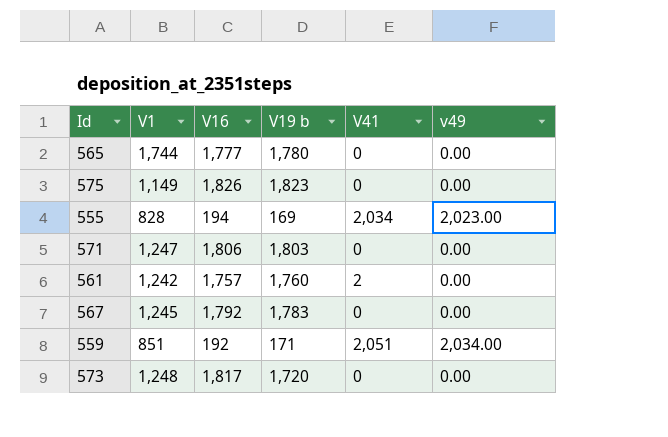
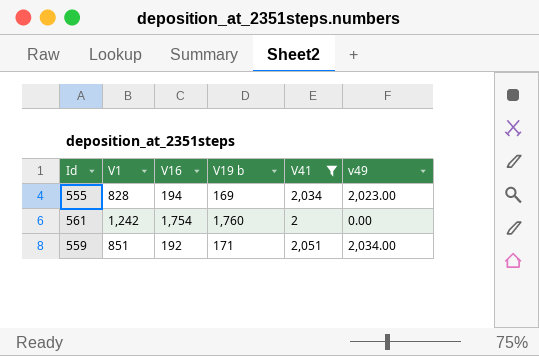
filter: none -> V41 != 0
561 | V16: 1,757 -> 1,754

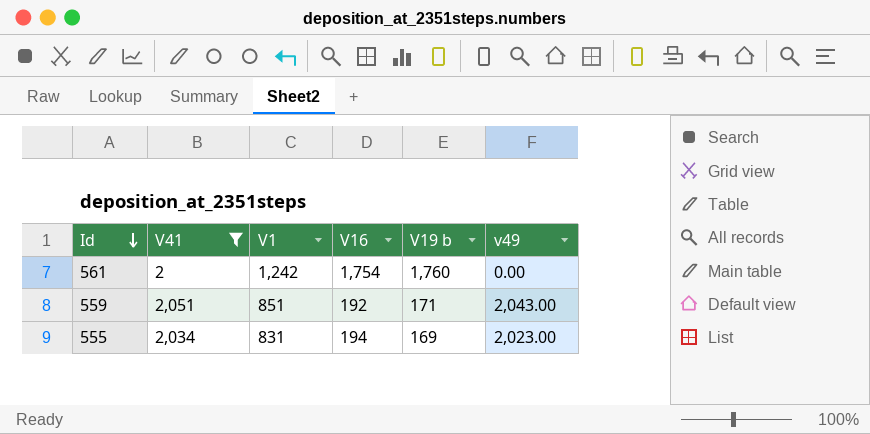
row order: none -> Id descending
column V41 | position: 5 -> 2
559 | v49: 2,034.00 -> 2,043.00
555 | V1: 828 -> 831

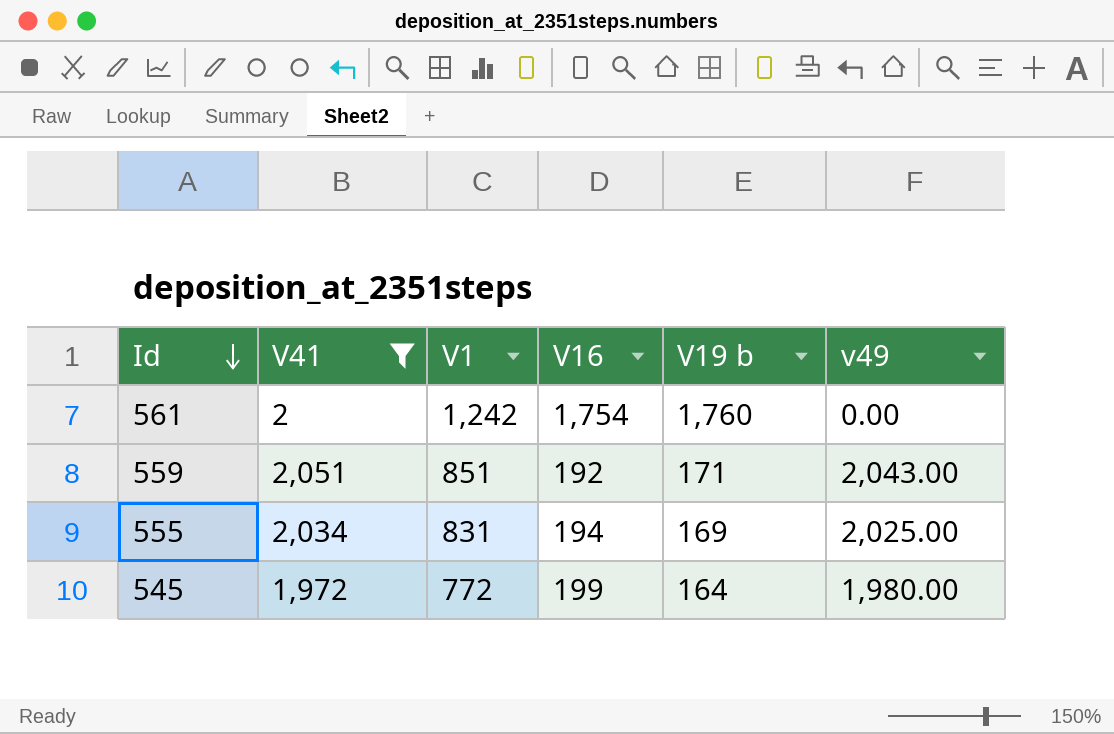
555 | v49: 2,023.00 -> 2,025.00
row 545: none -> 1,972 | 772 | 199 | 164 | 1,980.00

